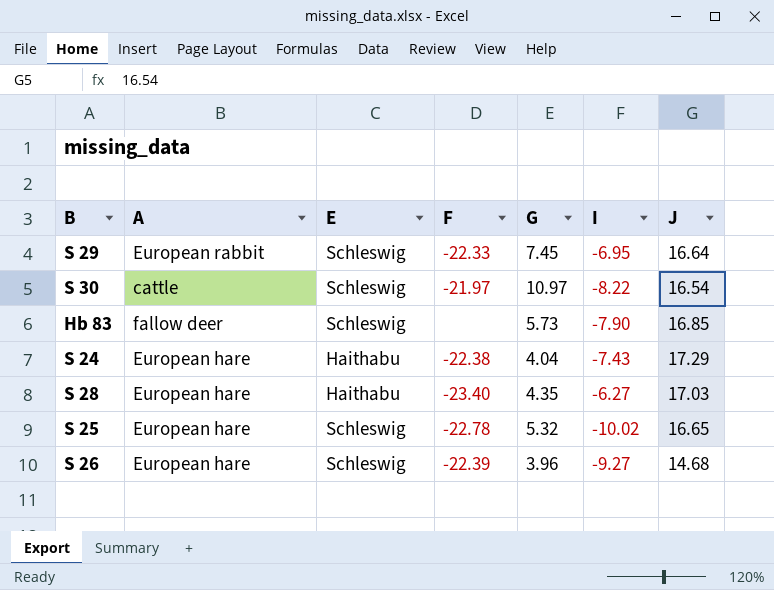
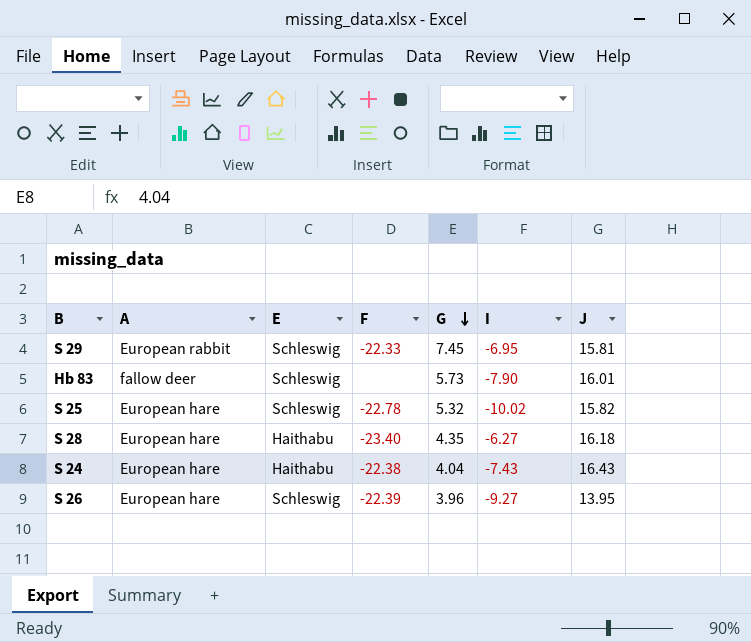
row order: none -> G descending
row S 30: cattle | Schleswig | -21.97 | 10.97 | -8.22 | 16.54 -> none
S 29 | J: 16.64 -> 15.81
Hb 83 | J: 16.85 -> 16.01
S 25 | J: 16.65 -> 15.82
S 28 | J: 17.03 -> 16.18
S 24 | J: 17.29 -> 16.43
S 26 | J: 14.68 -> 13.95

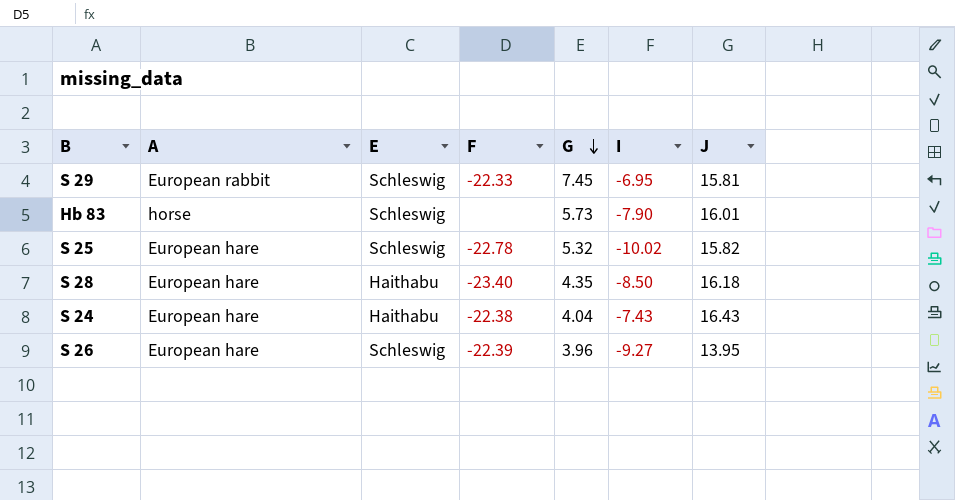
Hb 83 | A: fallow deer -> horse
S 28 | I: -6.27 -> -8.50

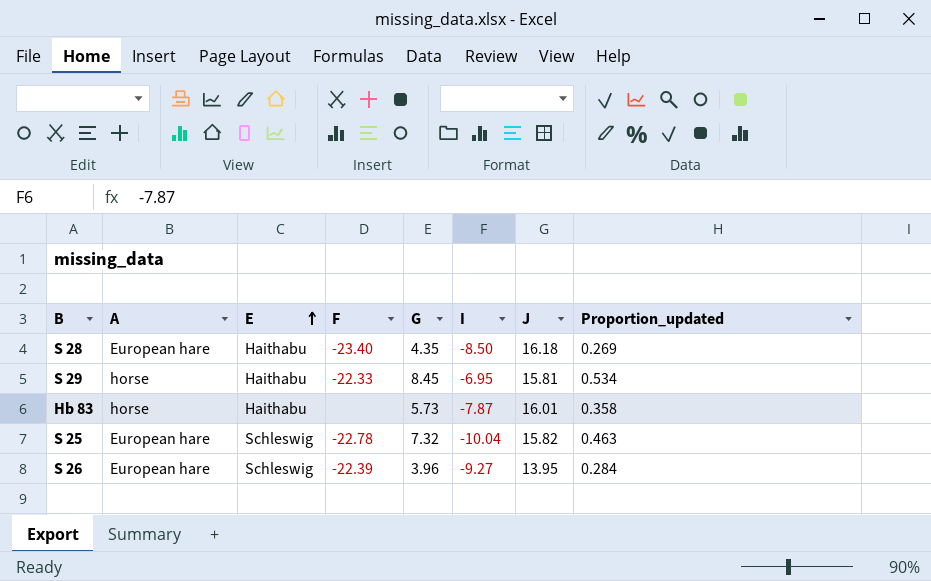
row order: G descending -> E ascending
column Proportion_updated | formula: none -> [G] / [J]
row S 24: European hare | Haithabu | -22.38 | 4.04 | -7.43 | 16.43 -> none
S 29 | A: European rabbit -> horse
S 29 | E: Schleswig -> Haithabu
S 29 | G: 7.45 -> 8.45
Hb 83 | E: Schleswig -> Haithabu
Hb 83 | I: -7.90 -> -7.87
S 25 | G: 5.32 -> 7.32
S 25 | I: -10.02 -> -10.04

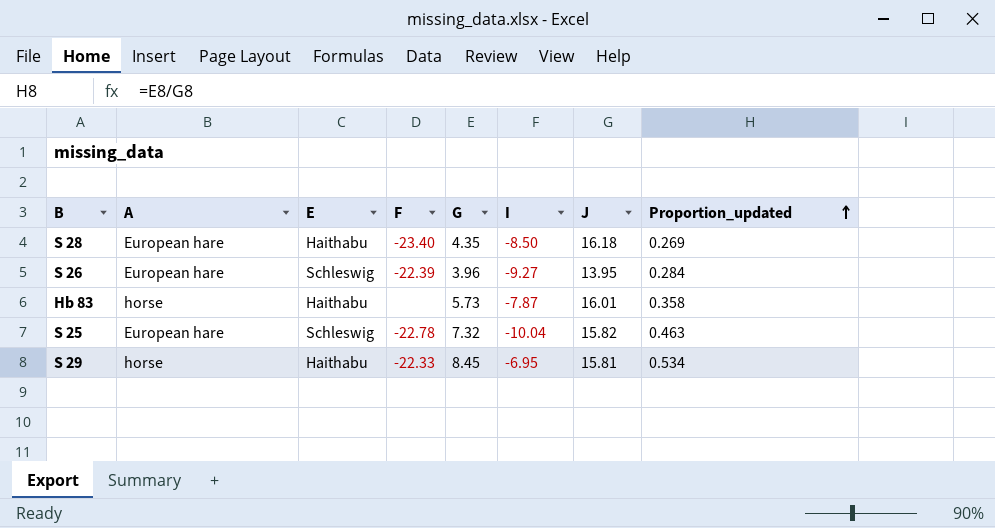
row order: E ascending -> Proportion_updated ascending

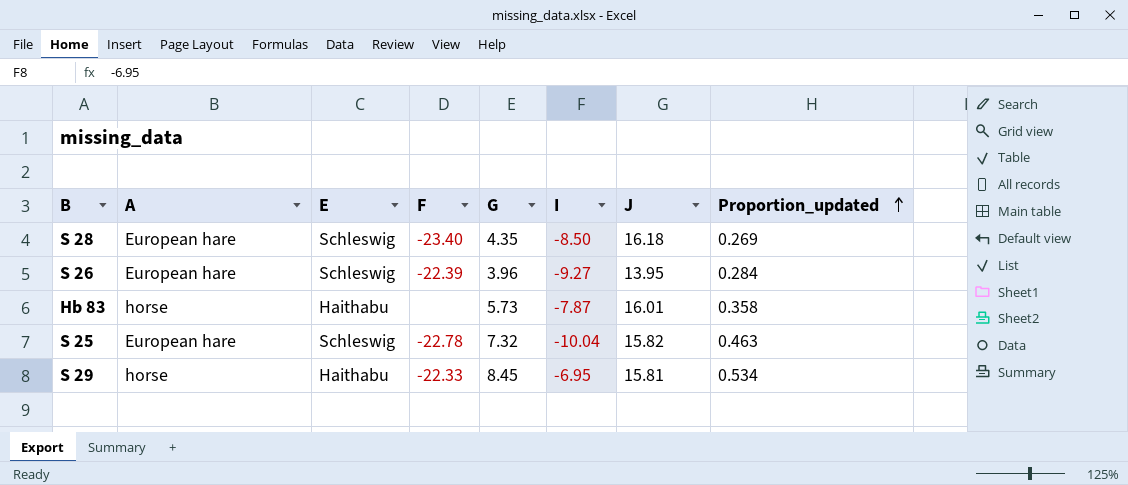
S 28 | E: Haithabu -> Schleswig

